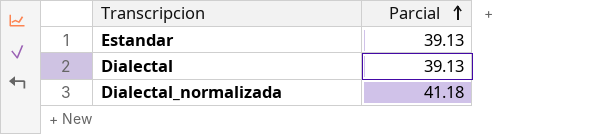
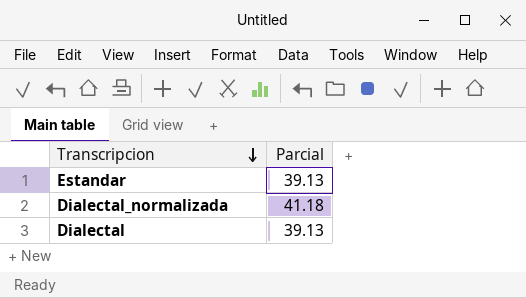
row order: Parcial ascending -> Transcripcion descending

